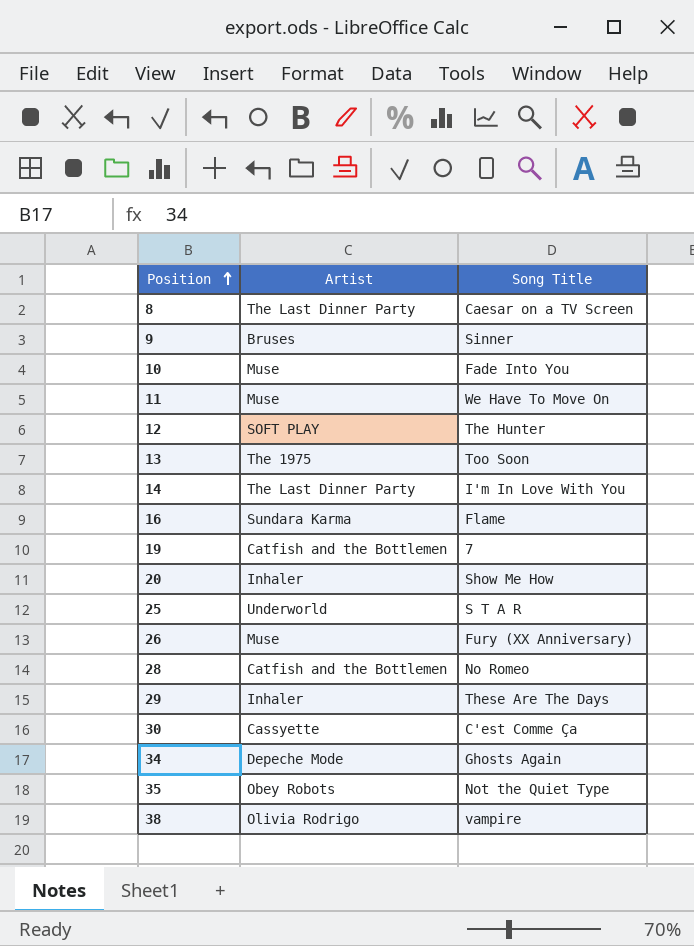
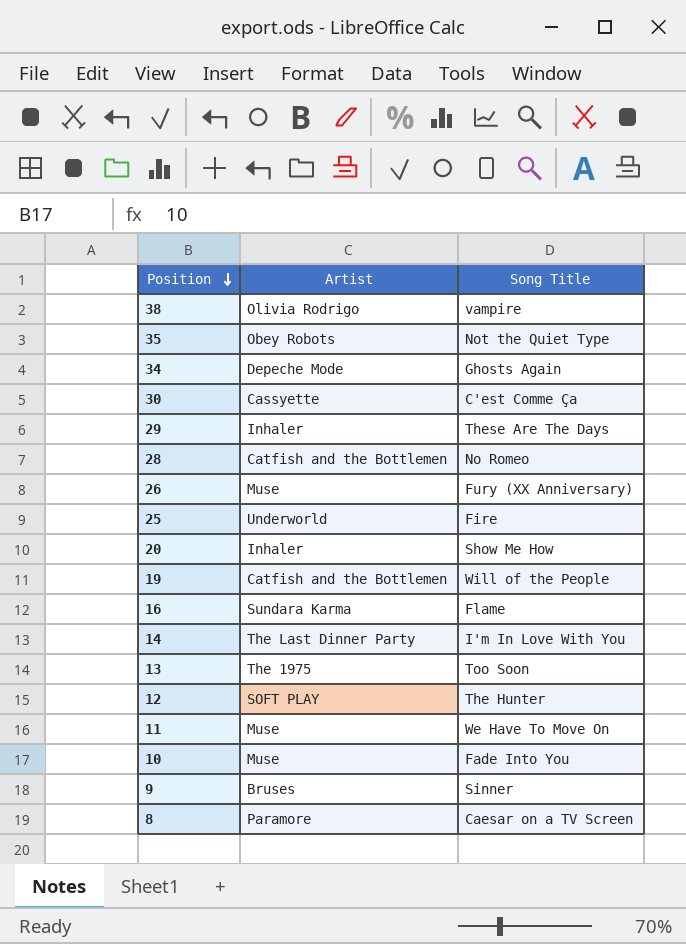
row order: Position ascending -> Position descending
25 | Song Title: S T A R -> Fire
19 | Song Title: 7 -> Will of the People
8 | Artist: The Last Dinner Party -> Paramore

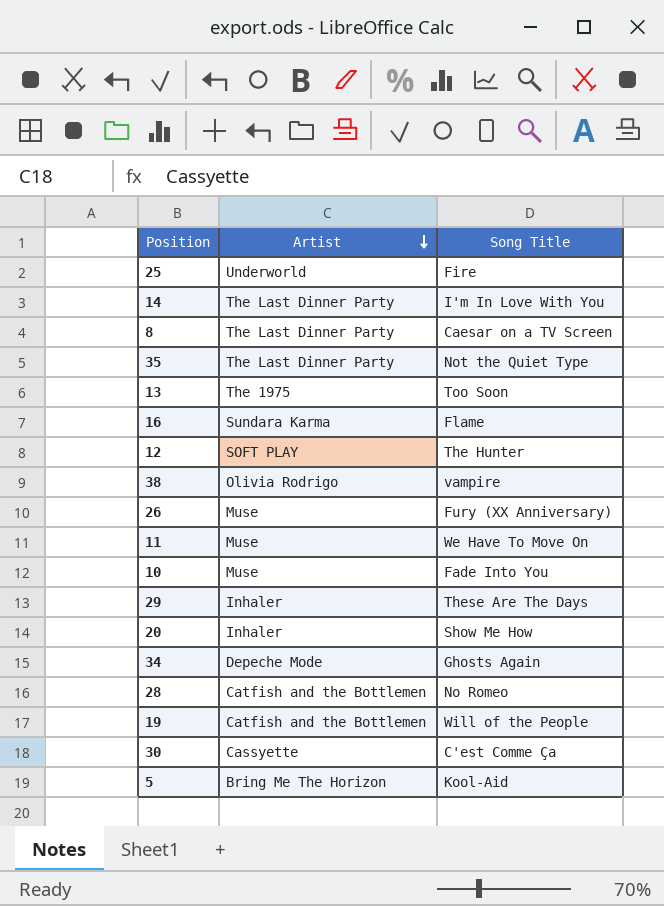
row order: Position descending -> Artist descending
row 9: Bruses | Sinner -> none
8 | Artist: Paramore -> The Last Dinner Party
35 | Artist: Obey Robots -> The Last Dinner Party
row 5: none -> Bring Me The Horizon | Kool-Aid

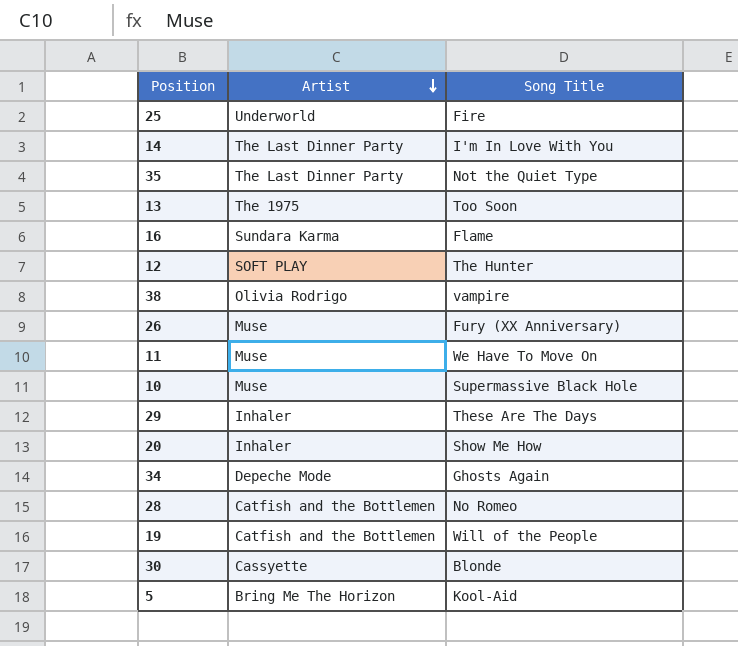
row 8: The Last Dinner Party | Caesar on a TV Screen -> none
10 | Song Title: Fade Into You -> Supermassive Black Hole
30 | Song Title: C'est Comme Ça -> Blonde

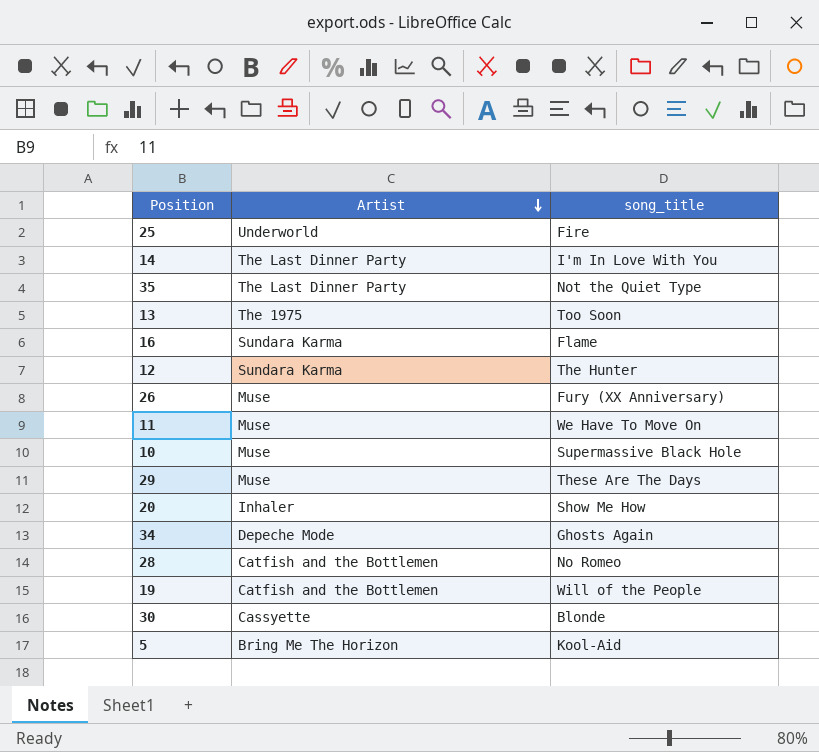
column name: Song Title -> song_title
row 38: Olivia Rodrigo | vampire -> none
12 | Artist: SOFT PLAY -> Sundara Karma
29 | Artist: Inhaler -> Muse

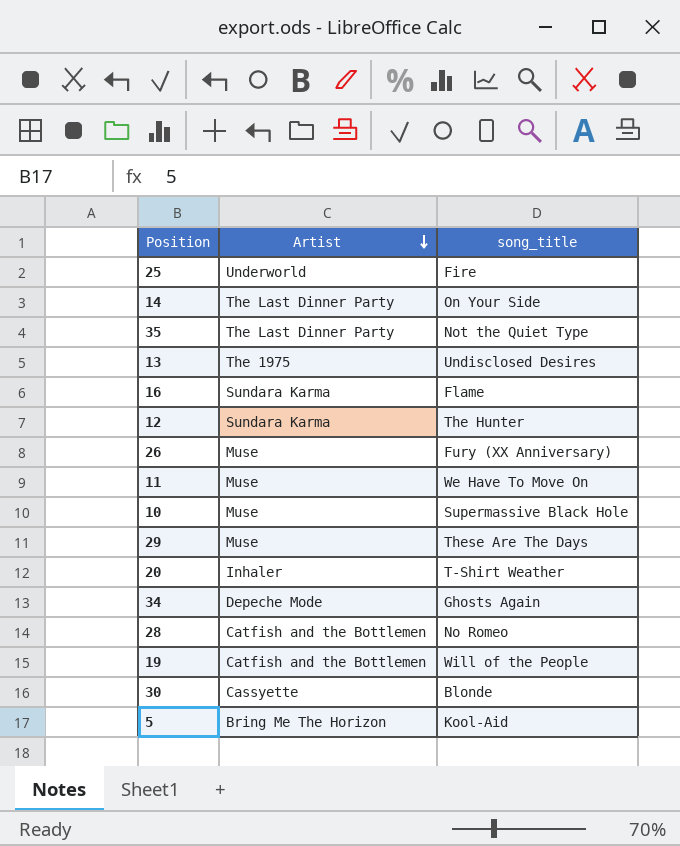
14 | song_title: I'm In Love With You -> On Your Side
13 | song_title: Too Soon -> Undisclosed Desires
20 | song_title: Show Me How -> T-Shirt Weather

